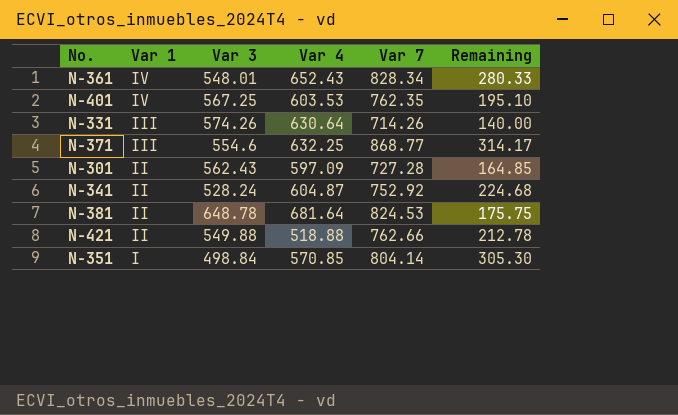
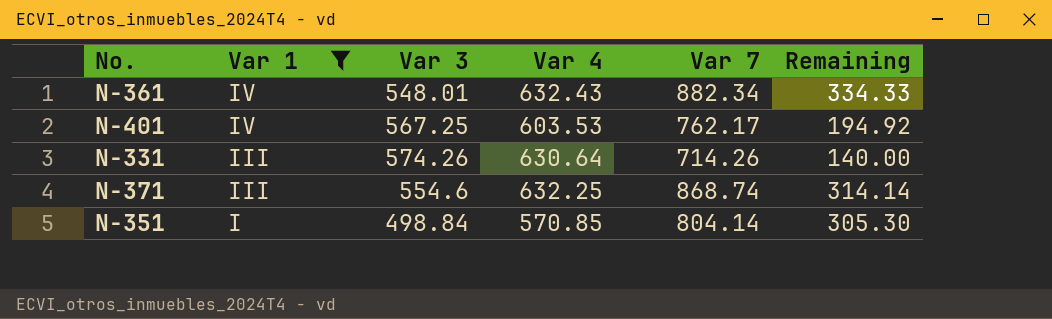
filter: none -> Var 1 != II
N-361 | Var 4: 652.43 -> 632.43
N-361 | Var 7: 828.34 -> 882.34
N-361 | Remaining: 280.33 -> 334.33
N-401 | Var 7: 762.35 -> 762.17
N-401 | Remaining: 195.10 -> 194.92
N-371 | Var 7: 868.77 -> 868.74
N-371 | Remaining: 314.17 -> 314.14

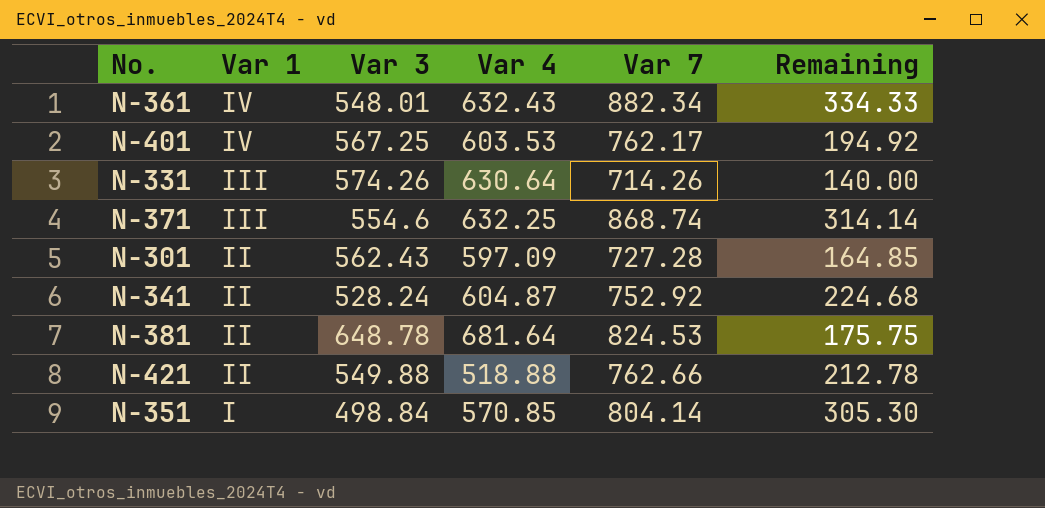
filter: Var 1 != II -> none

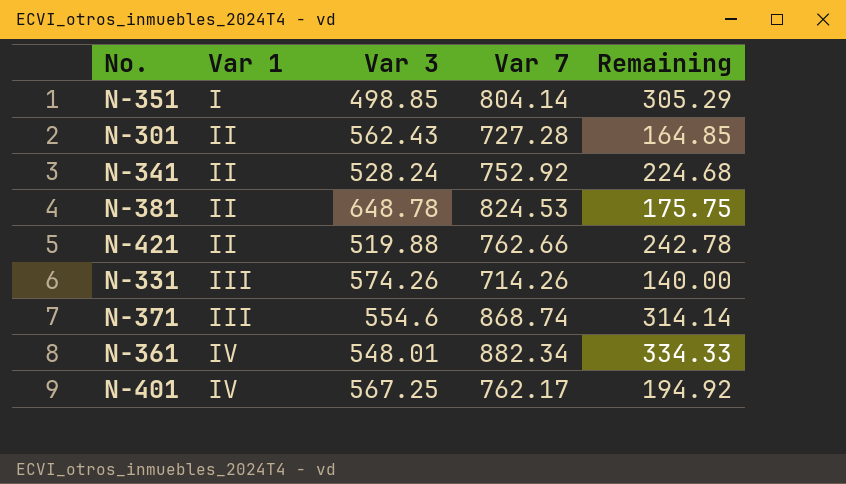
row order: Var 1 descending -> Var 1 ascending
column Var 4 | position: 4 -> none
N-351 | Var 3: 498.84 -> 498.85
N-351 | Remaining: 305.30 -> 305.29
N-421 | Var 3: 549.88 -> 519.88
N-421 | Remaining: 212.78 -> 242.78

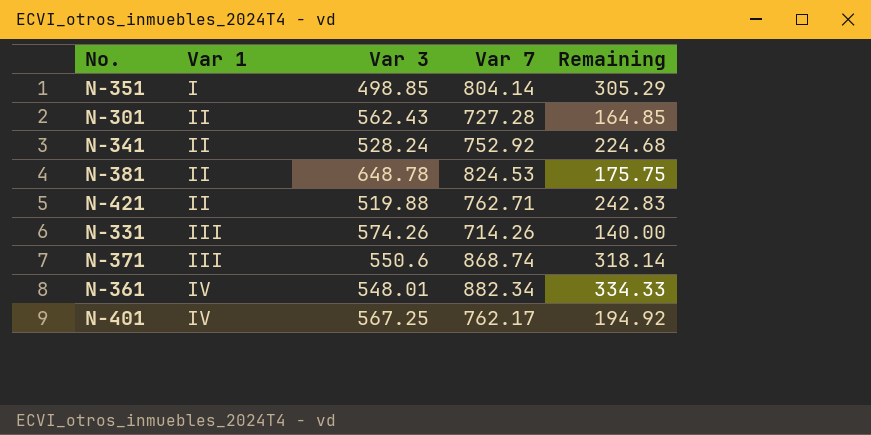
N-421 | Var 7: 762.66 -> 762.71
N-421 | Remaining: 242.78 -> 242.83
N-371 | Var 3: 554.6 -> 550.6
N-371 | Remaining: 314.14 -> 318.14

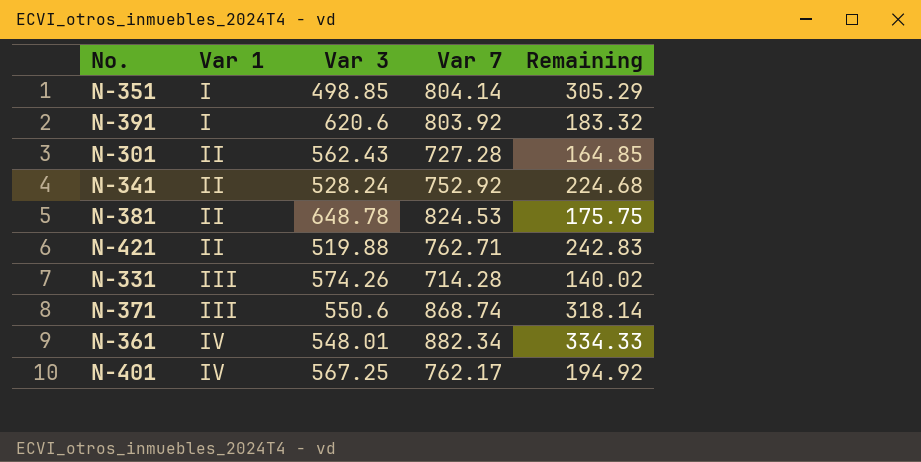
row N-391: none -> I | 620.6 | 803.92 | 183.32
N-331 | Var 7: 714.26 -> 714.28
N-331 | Remaining: 140.00 -> 140.02

